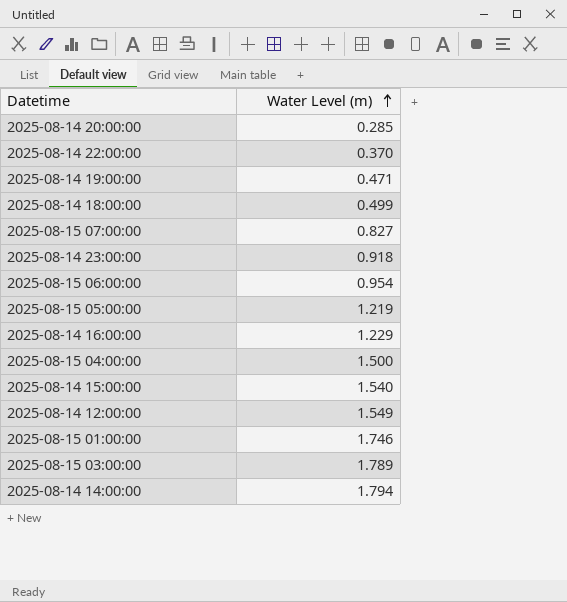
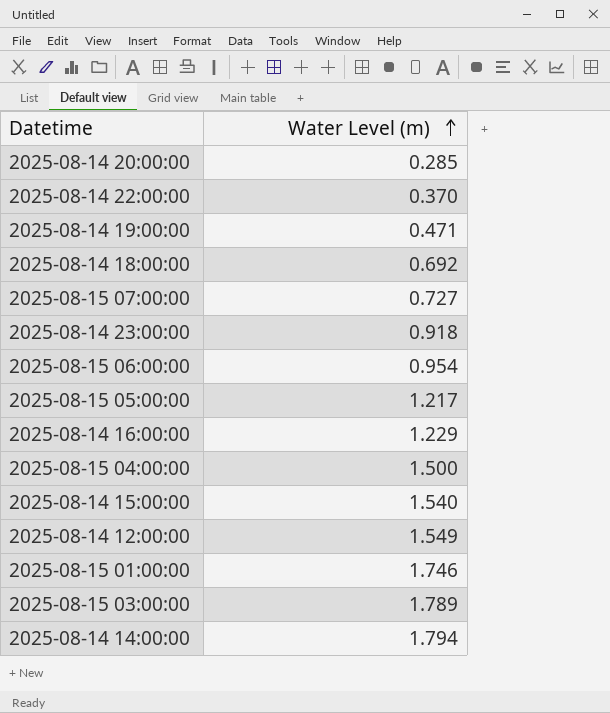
2025-08-14 18:00:00 | Water Level (m): 0.499 -> 0.692
2025-08-15 07:00:00 | Water Level (m): 0.827 -> 0.727
2025-08-15 05:00:00 | Water Level (m): 1.219 -> 1.217

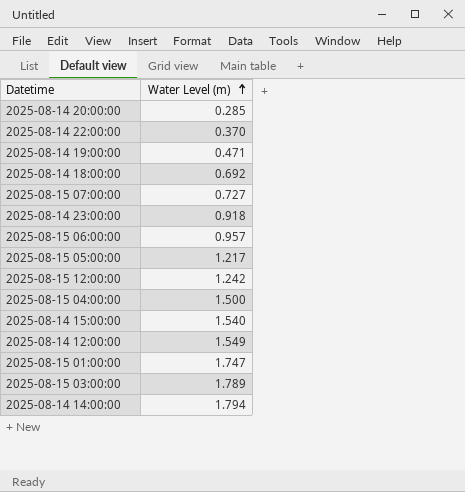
row 2025-08-14 16:00:00: 1.229 -> none
2025-08-15 06:00:00 | Water Level (m): 0.954 -> 0.957
row 2025-08-15 12:00:00: none -> 1.242
2025-08-15 01:00:00 | Water Level (m): 1.746 -> 1.747

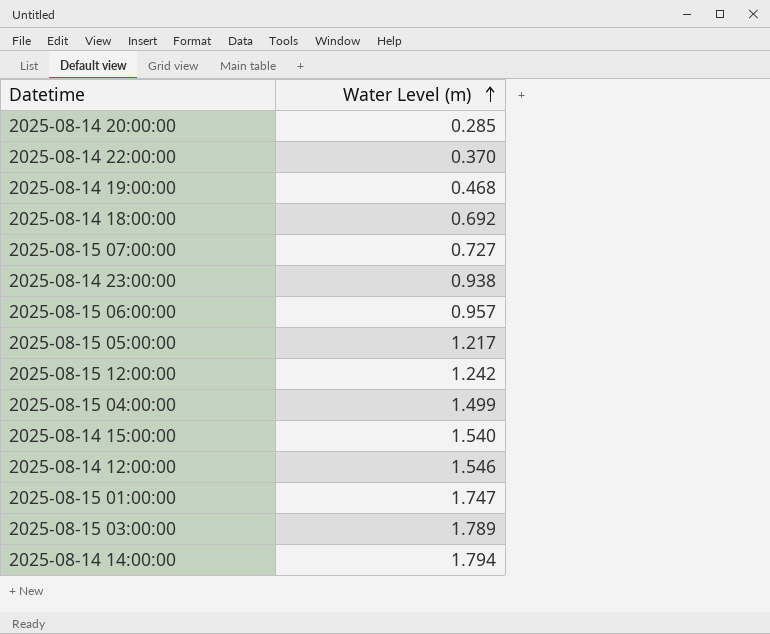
2025-08-14 19:00:00 | Water Level (m): 0.471 -> 0.468
2025-08-14 23:00:00 | Water Level (m): 0.918 -> 0.938
2025-08-15 04:00:00 | Water Level (m): 1.500 -> 1.499
2025-08-14 12:00:00 | Water Level (m): 1.549 -> 1.546

